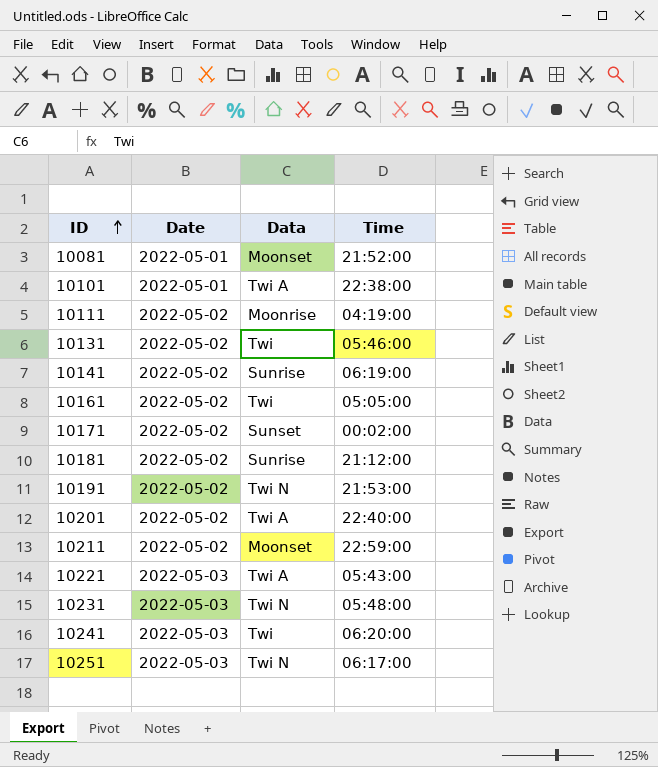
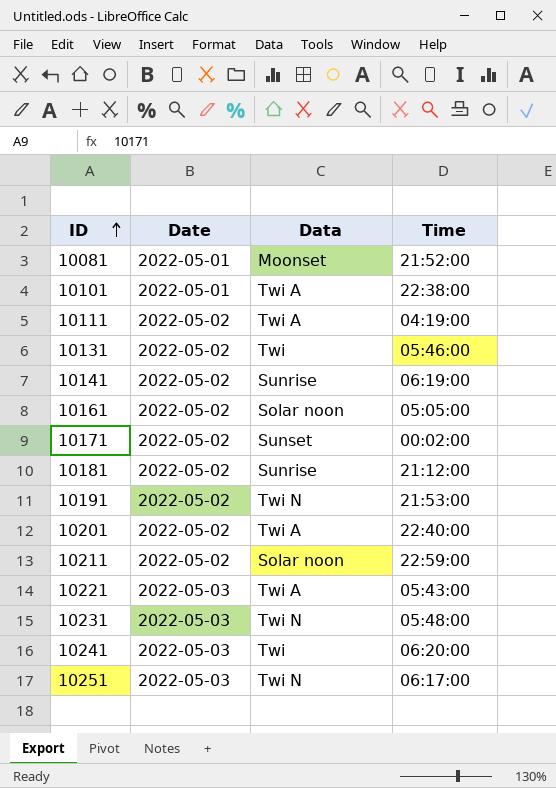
10111 | Data: Moonrise -> Twi A
10161 | Data: Twi -> Solar noon
10211 | Data: Moonset -> Solar noon

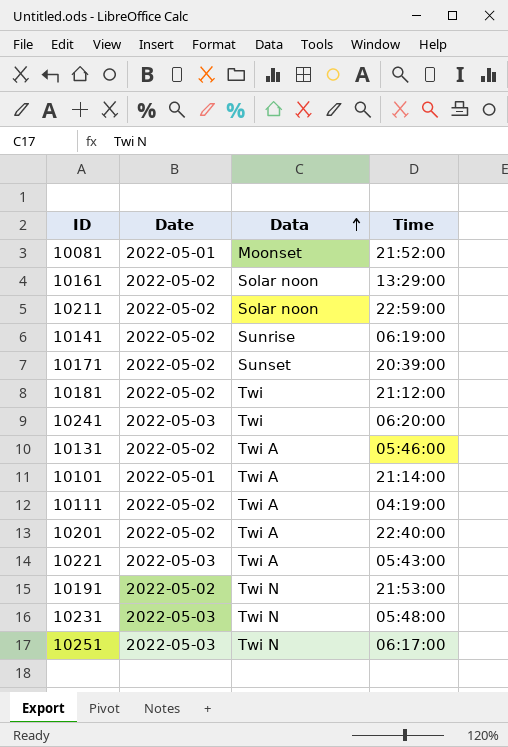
row order: ID ascending -> Data ascending
10161 | Time: 05:05:00 -> 13:29:00
10171 | Time: 00:02:00 -> 20:39:00
10181 | Data: Sunrise -> Twi
10131 | Data: Twi -> Twi A
10101 | Time: 22:38:00 -> 21:14:00

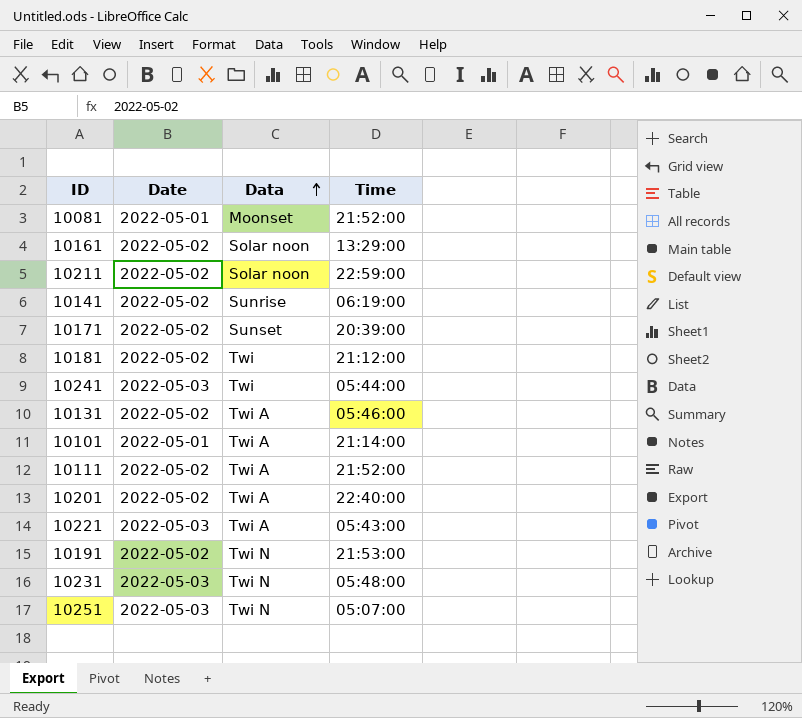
10241 | Time: 06:20:00 -> 05:44:00
10111 | Time: 04:19:00 -> 21:52:00
10251 | Time: 06:17:00 -> 05:07:00

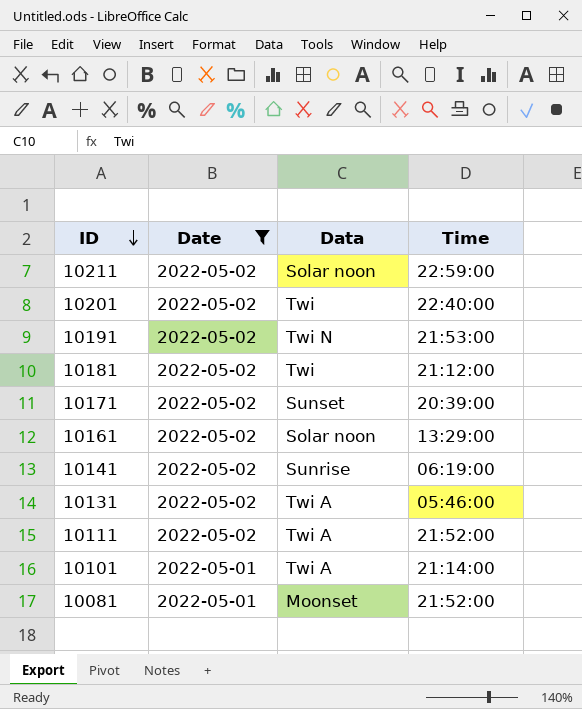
filter: none -> Date != 2022-05-03
row order: Data ascending -> ID descending
10201 | Data: Twi A -> Twi

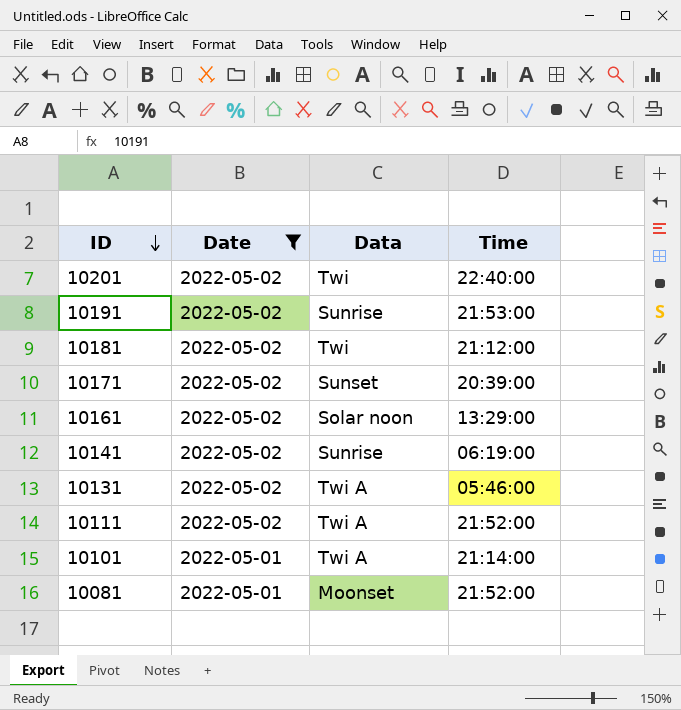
row 10211: 2022-05-02 | Solar noon | 22:59:00 -> none
10191 | Data: Twi N -> Sunrise

